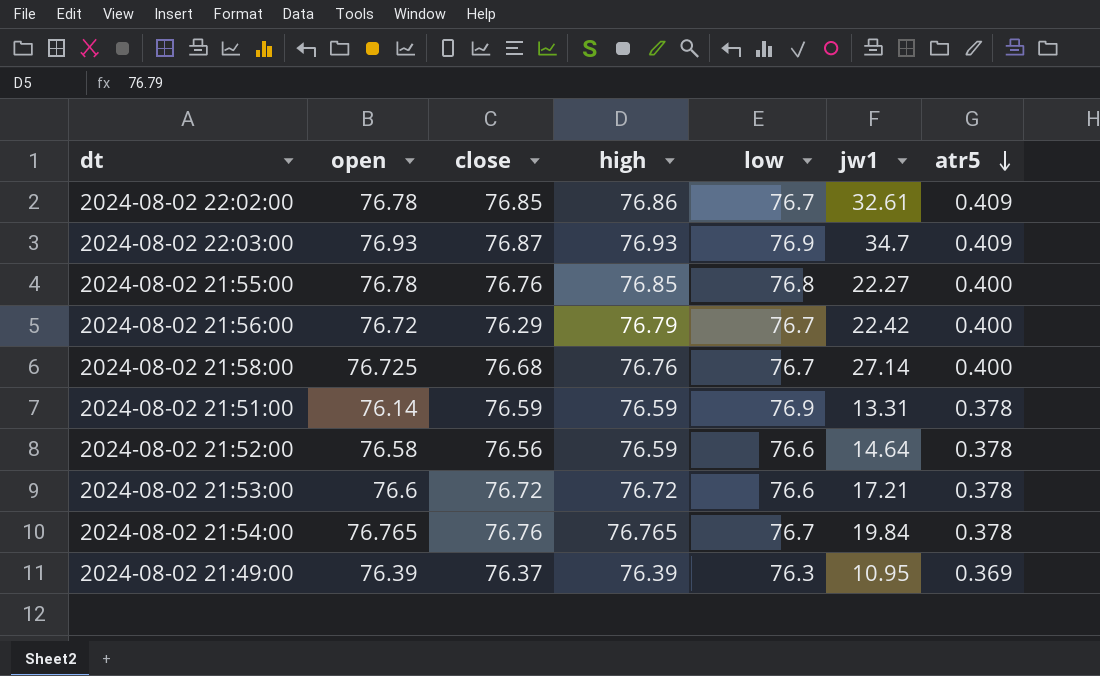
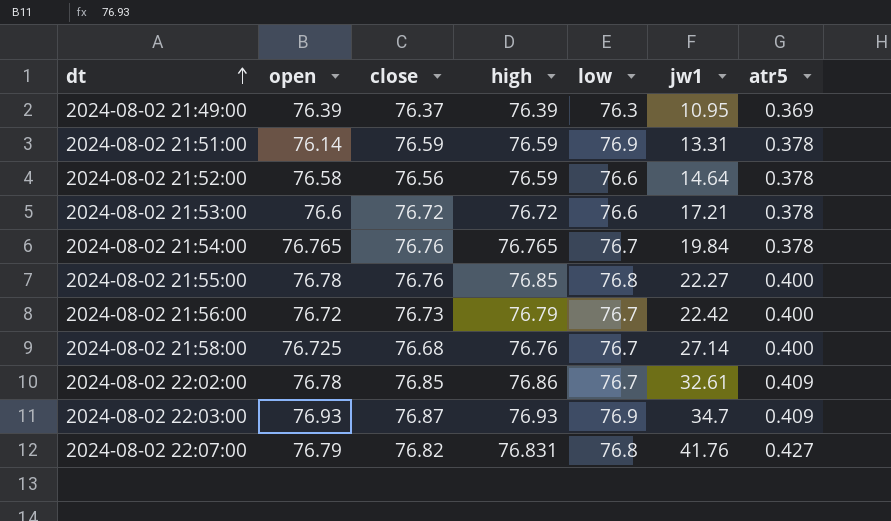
row order: atr5 descending -> dt ascending
2024-08-02 21:56:00 | close: 76.29 -> 76.73
row 2024-08-02 22:07:00: none -> 76.79 | 76.82 | 76.831 | 76.8 | 41.76 | 0.427

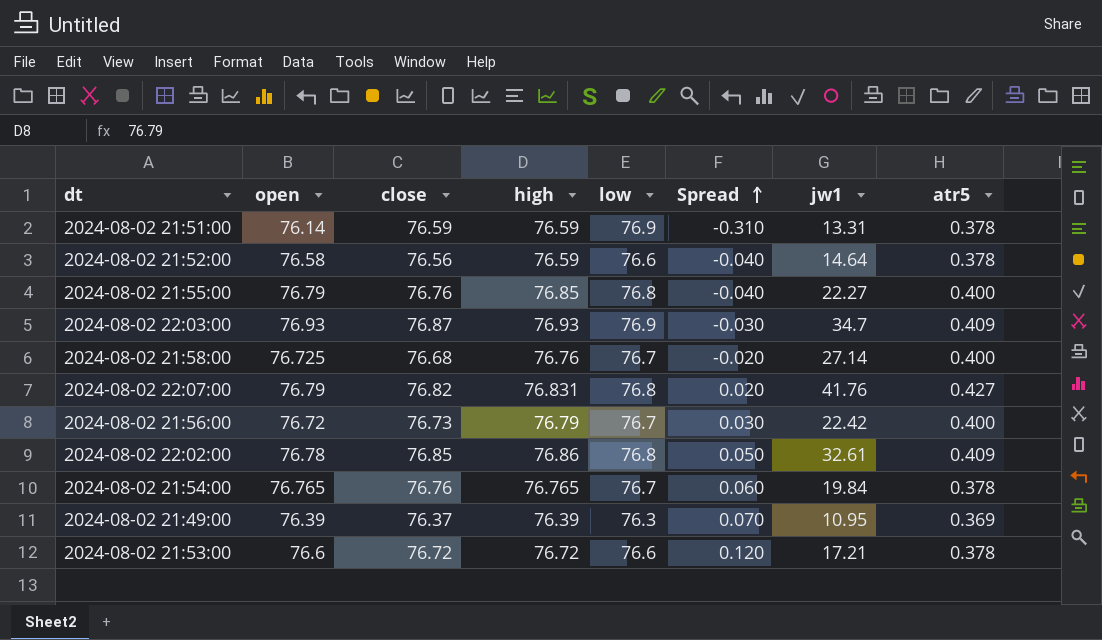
row order: dt ascending -> Spread ascending
column Spread | formula: none -> [close] - [low]
2024-08-02 21:55:00 | open: 76.78 -> 76.79
2024-08-02 22:02:00 | low: 76.7 -> 76.8

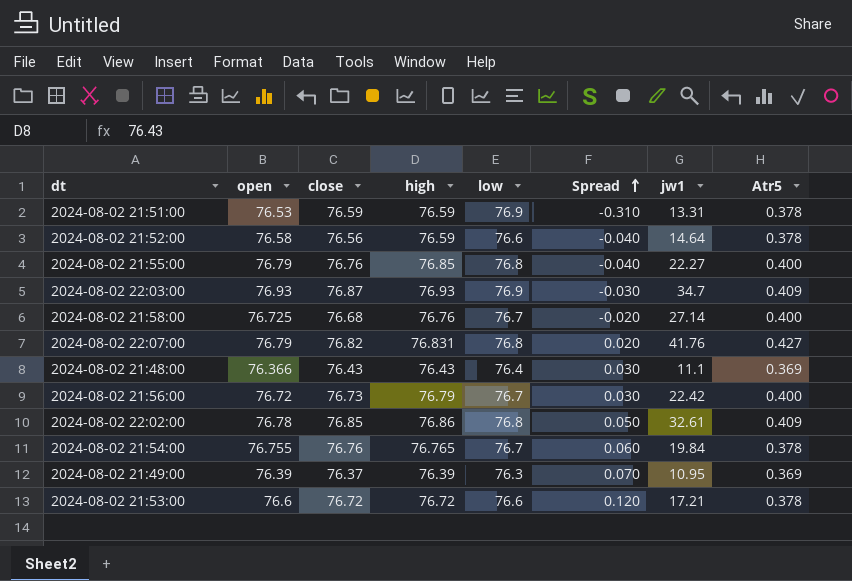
column name: atr5 -> Atr5
2024-08-02 21:51:00 | open: 76.14 -> 76.53
row 2024-08-02 21:48:00: none -> 76.366 | 76.43 | 76.43 | 76.4 | 0.030 | 11.1 | 0.369
2024-08-02 21:54:00 | open: 76.765 -> 76.755

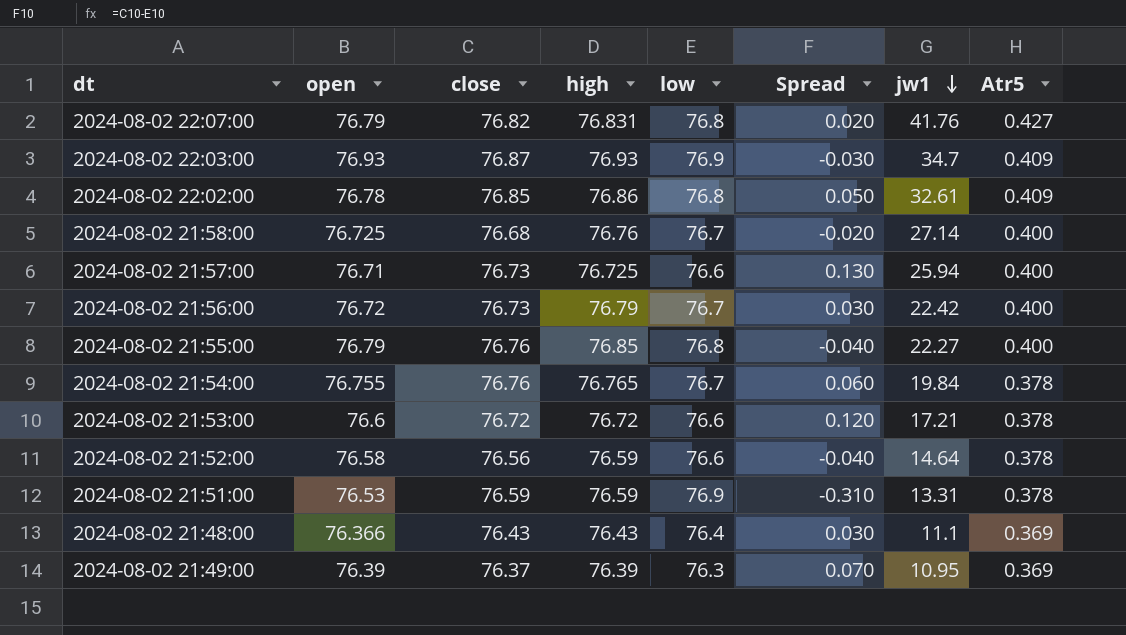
row order: Spread ascending -> jw1 descending
row 2024-08-02 21:57:00: none -> 76.71 | 76.73 | 76.725 | 76.6 | 0.130 | 25.94 | 0.400

